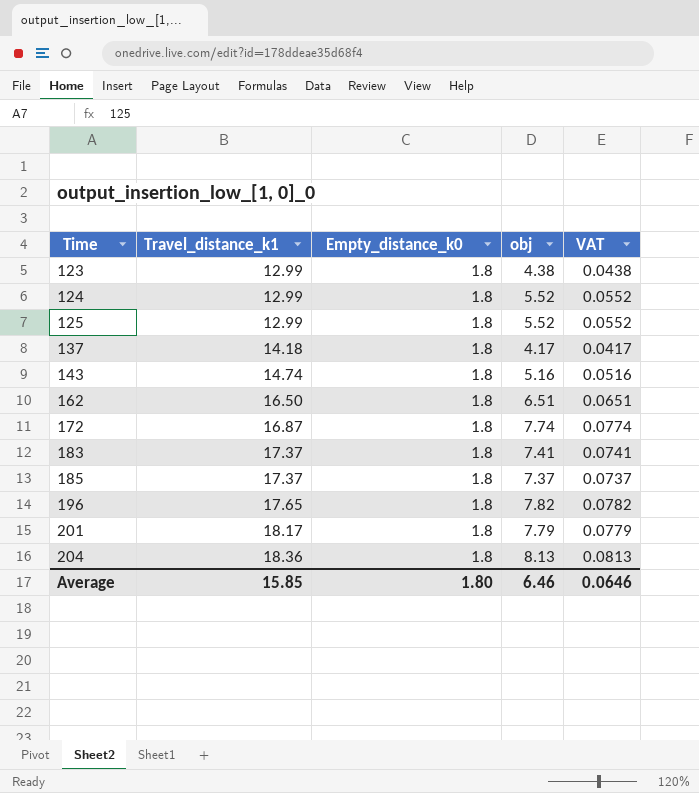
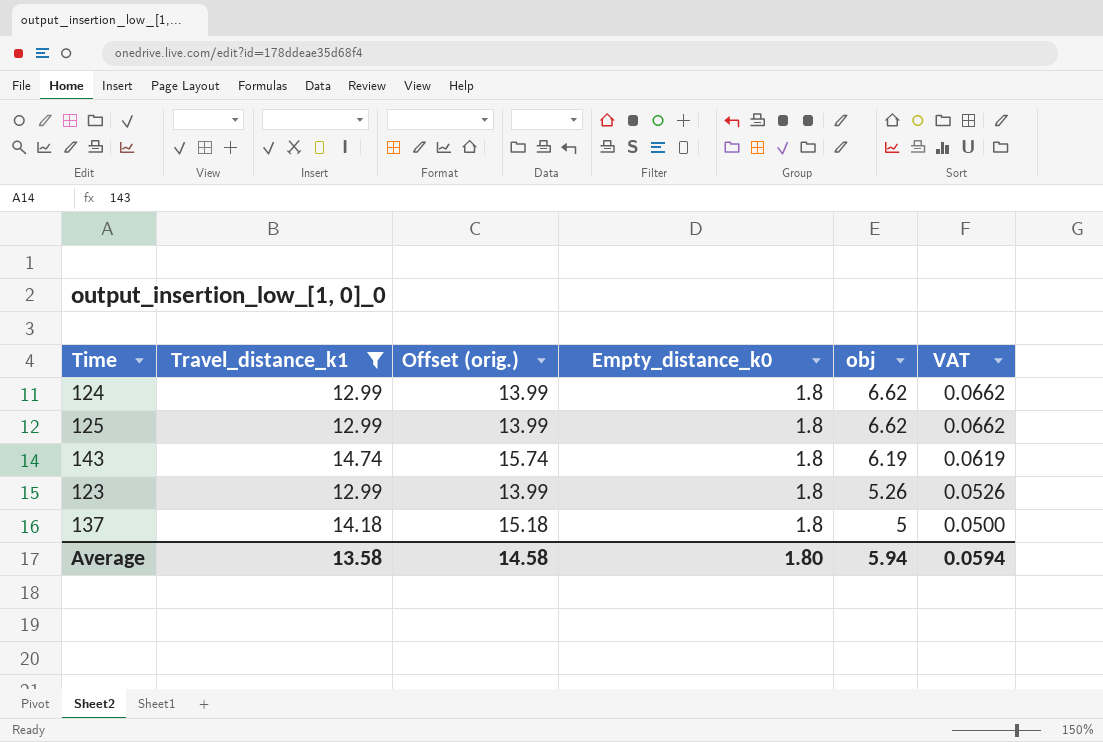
filter: none -> Travel_distance_k1 <= 14.74
row order: Time ascending -> obj descending
column Offset (orig.) | formula: none -> [Travel_distance_k1] + 1
124 | obj: 5.52 -> 6.62
124 | VAT: 0.0552 -> 0.0662
125 | obj: 5.52 -> 6.62
125 | VAT: 0.0552 -> 0.0662
143 | obj: 5.16 -> 6.19
143 | VAT: 0.0516 -> 0.0619
123 | obj: 4.38 -> 5.26
123 | VAT: 0.0438 -> 0.0526
137 | obj: 4.17 -> 5
137 | VAT: 0.0417 -> 0.0500
Average | Travel_distance_k1: 15.85 -> 13.58
Average | obj: 6.46 -> 5.94
Average | VAT: 0.0646 -> 0.0594

